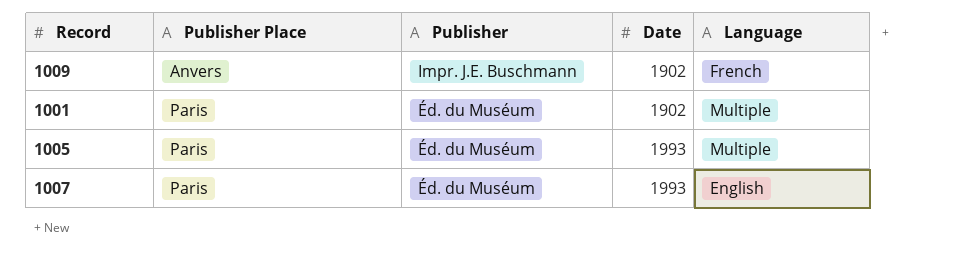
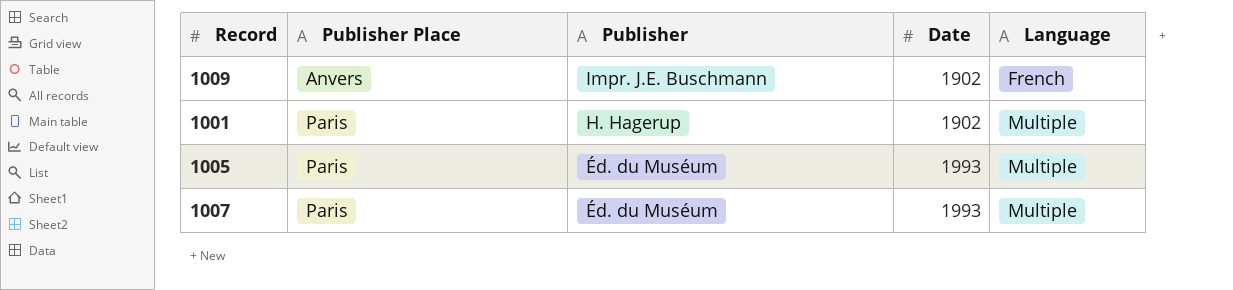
1001 | Publisher: Éd. du Muséum -> H. Hagerup
1007 | Language: English -> Multiple

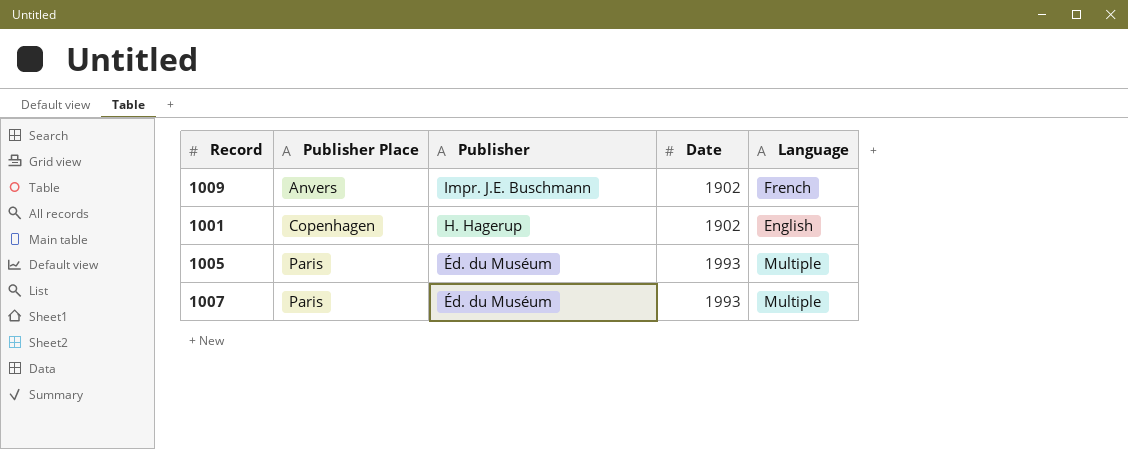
1001 | Publisher Place: Paris -> Copenhagen
1001 | Language: Multiple -> English

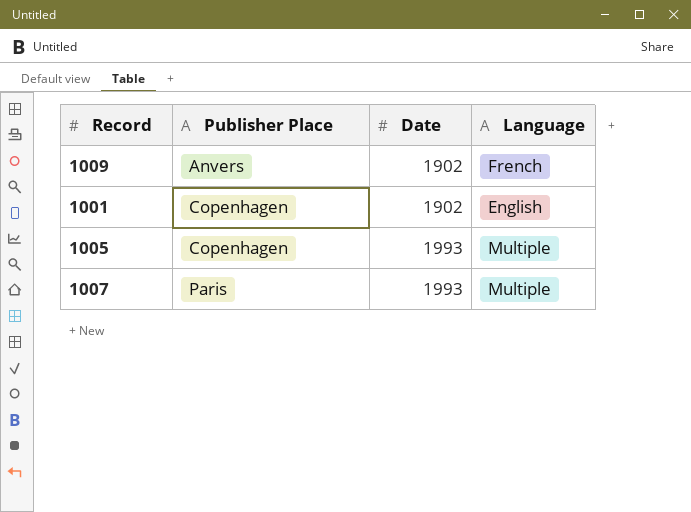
column Publisher | position: 3 -> none
1005 | Publisher Place: Paris -> Copenhagen

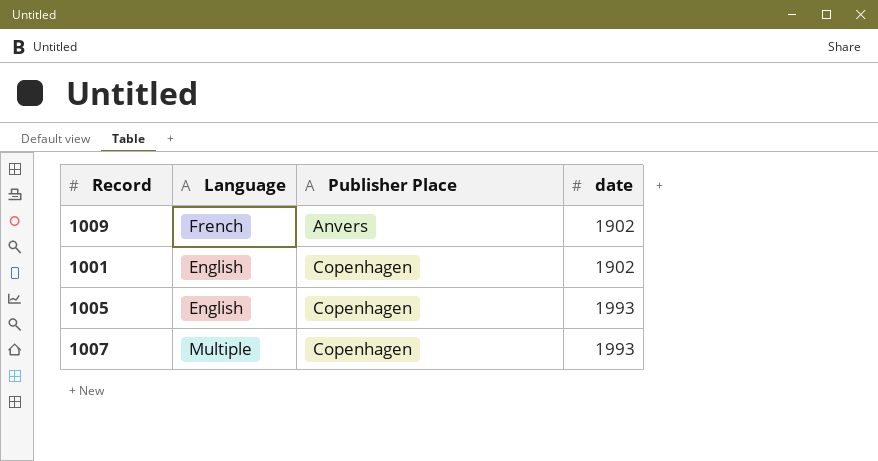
column Language | position: 4 -> 2
column name: Date -> date
1005 | Language: Multiple -> English
1007 | Publisher Place: Paris -> Copenhagen

